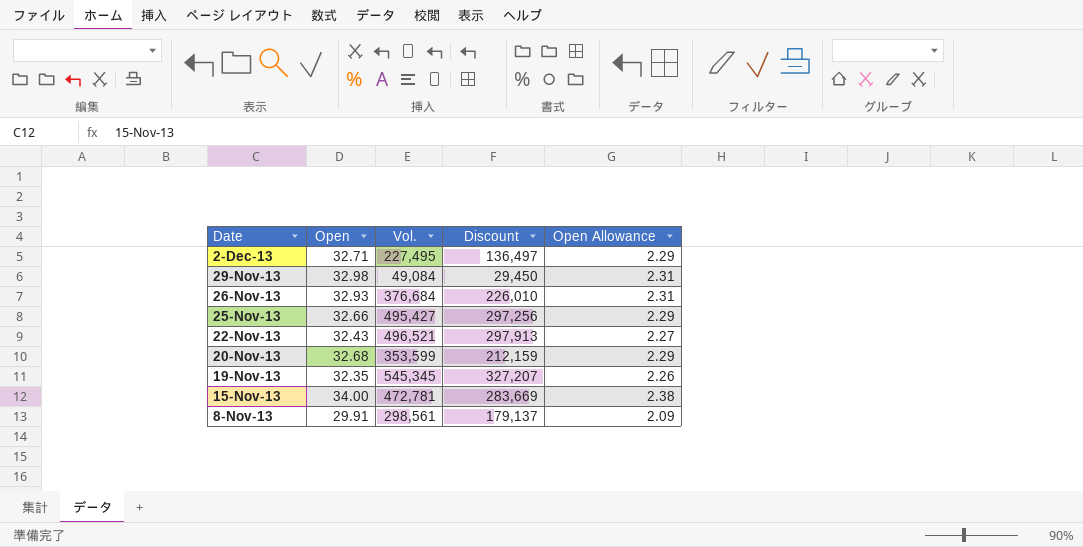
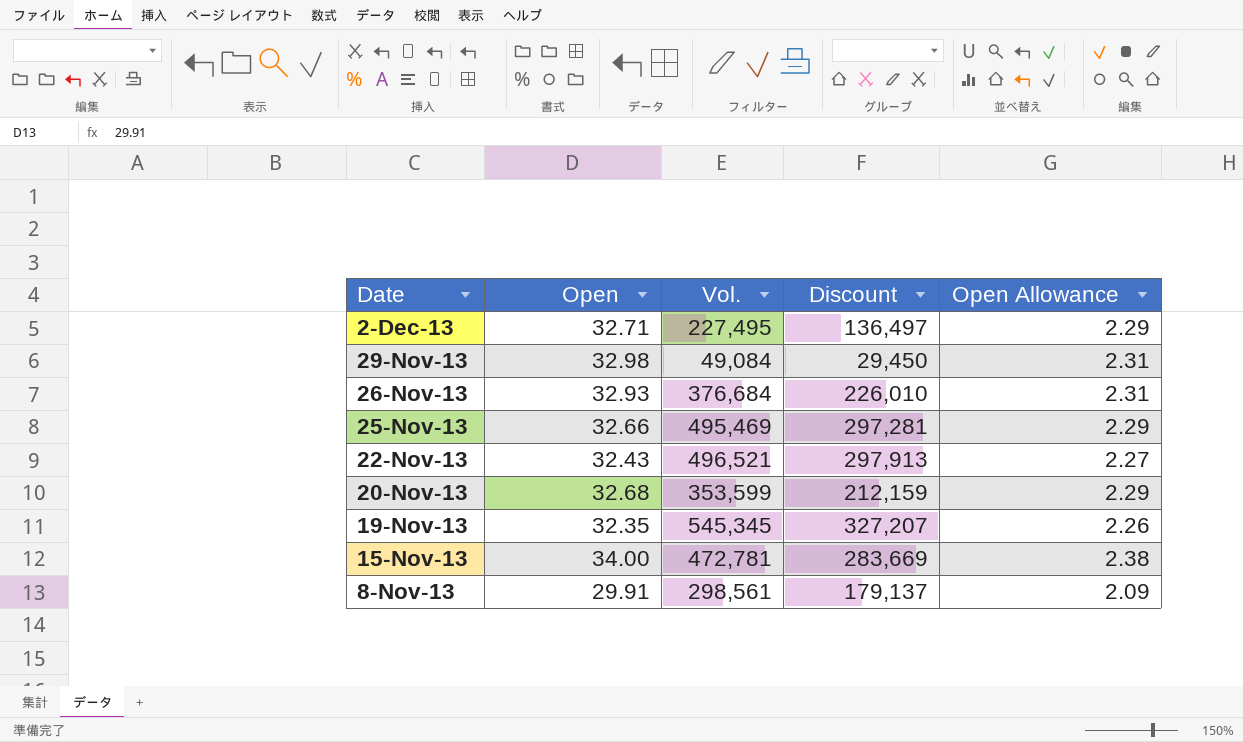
25-Nov-13 | Vol.: 495,427 -> 495,469
25-Nov-13 | Discount: 297,256 -> 297,281

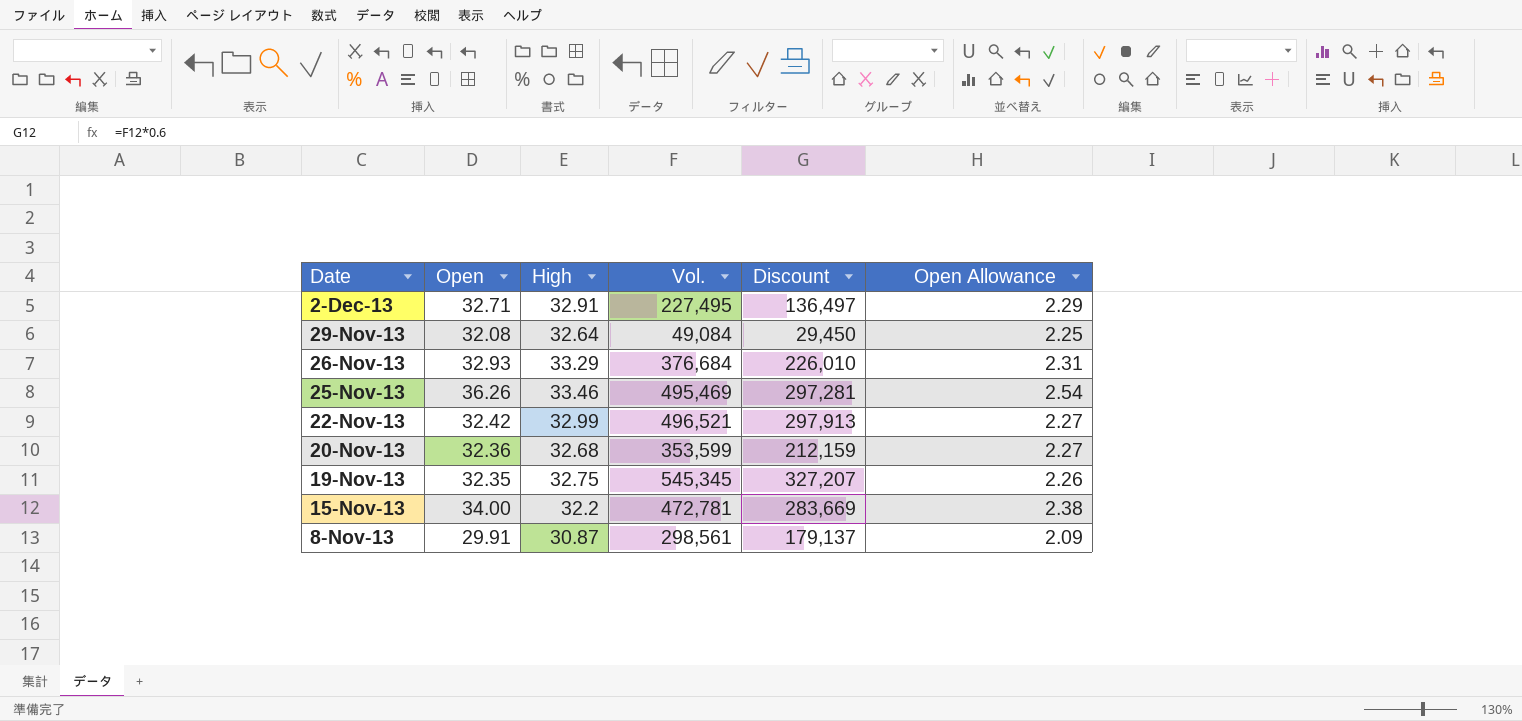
column High | position: none -> 3
29-Nov-13 | Open: 32.98 -> 32.08
29-Nov-13 | Open Allowance: 2.31 -> 2.25
25-Nov-13 | Open: 32.66 -> 36.26
25-Nov-13 | Open Allowance: 2.29 -> 2.54
22-Nov-13 | Open: 32.43 -> 32.42
20-Nov-13 | Open: 32.68 -> 32.36
20-Nov-13 | Open Allowance: 2.29 -> 2.27

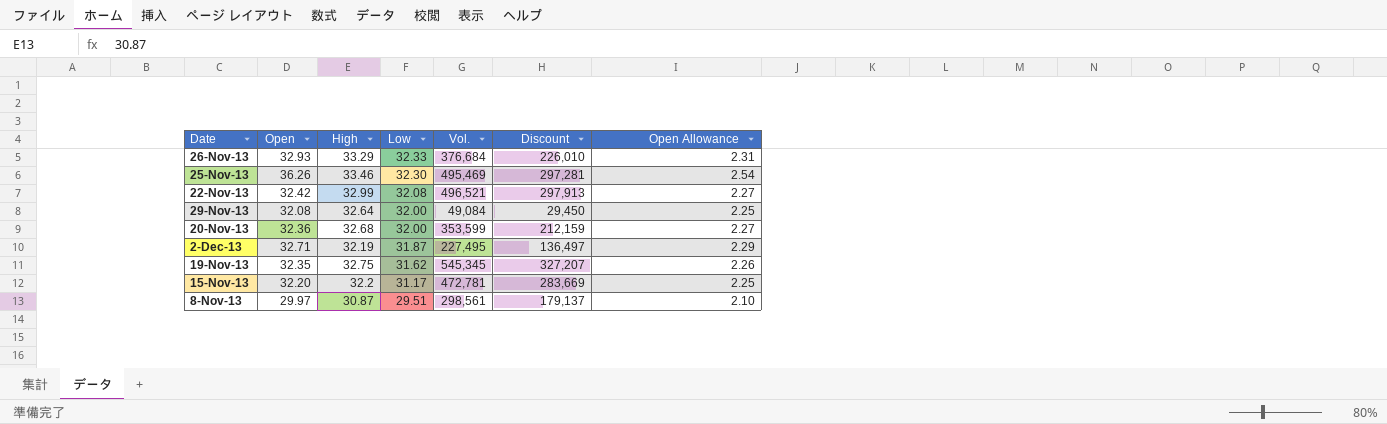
row order: Date descending -> Low descending
column Low | position: none -> 4
2-Dec-13 | High: 32.91 -> 32.19
15-Nov-13 | Open: 34.00 -> 32.20
15-Nov-13 | Open Allowance: 2.38 -> 2.25
8-Nov-13 | Open: 29.91 -> 29.97
8-Nov-13 | Open Allowance: 2.09 -> 2.10

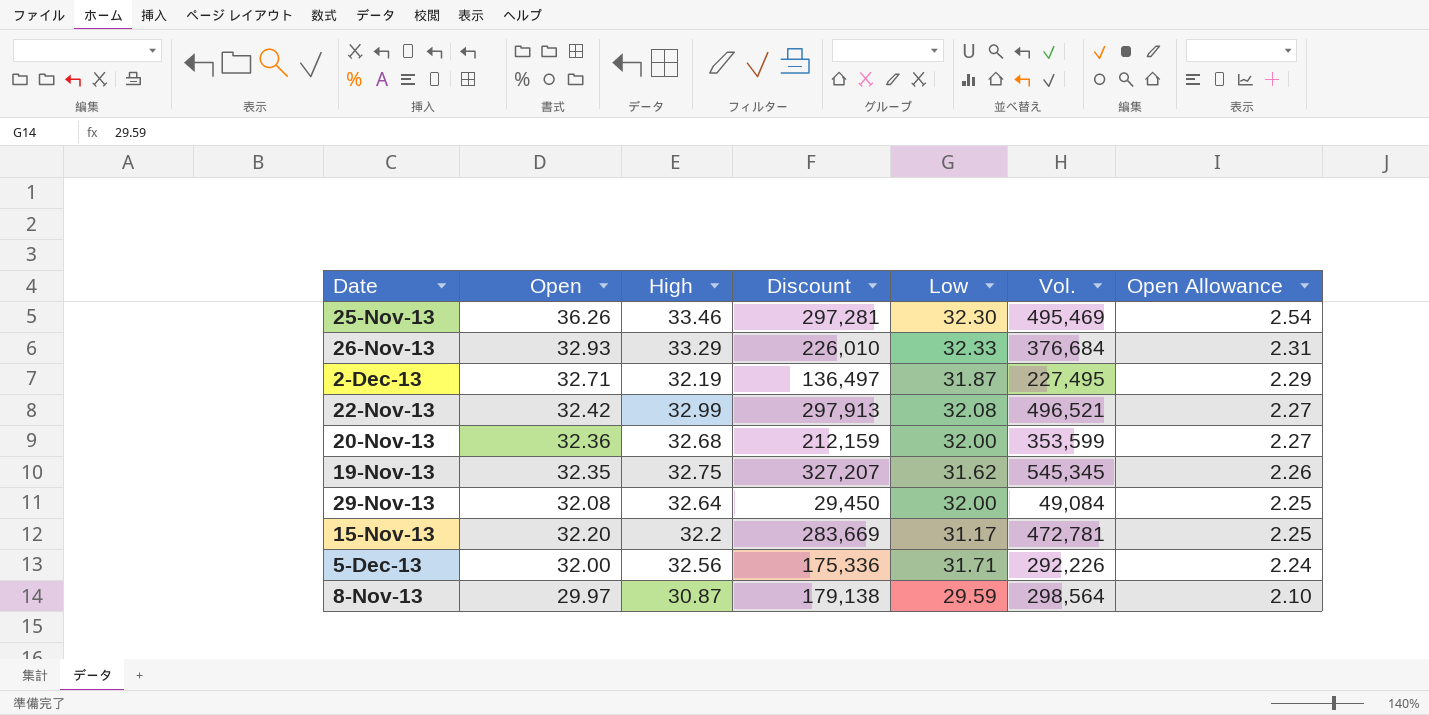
row order: Low descending -> Open Allowance descending
column Discount | position: 6 -> 4
row 5-Dec-13: none -> 32.00 | 32.56 | 175,336 | 31.71 | 292,226 | 2.24
8-Nov-13 | Discount: 179,137 -> 179,138
8-Nov-13 | Low: 29.51 -> 29.59
8-Nov-13 | Vol.: 298,561 -> 298,564

